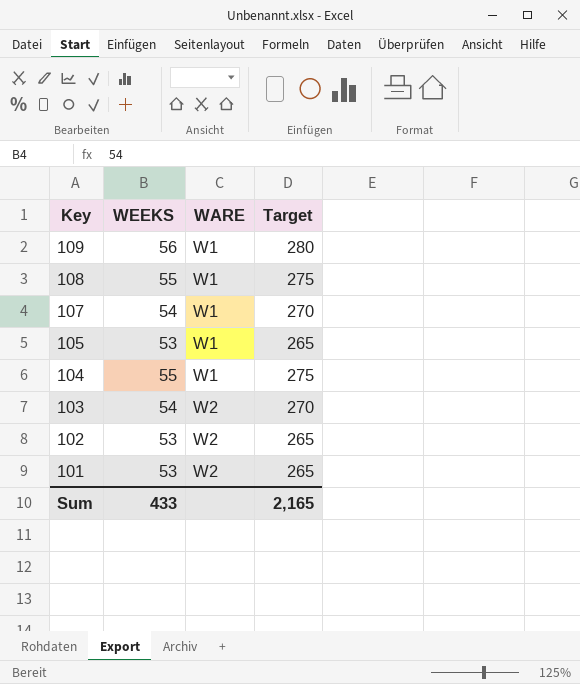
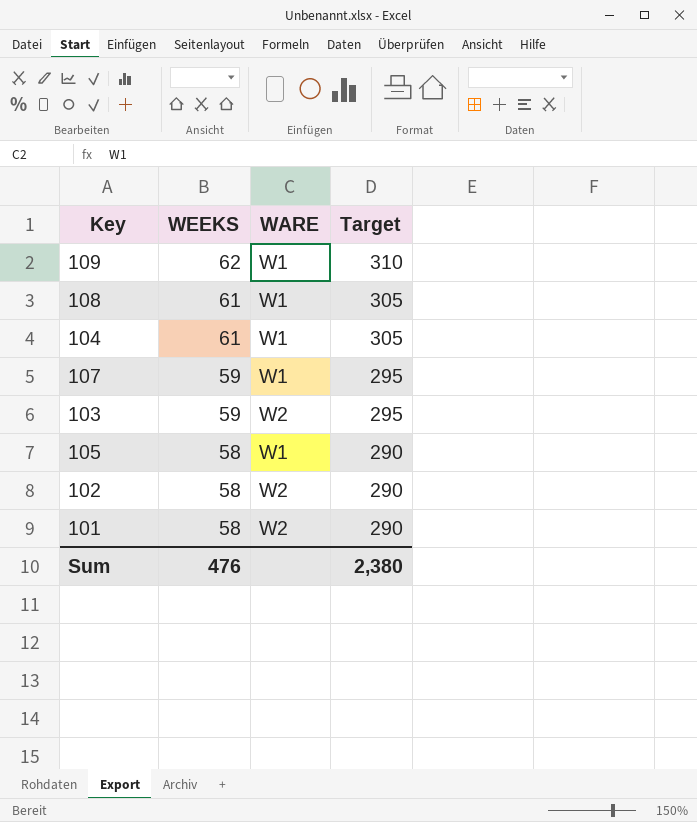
row order: Key descending -> WEEKS descending
109 | WEEKS: 56 -> 62
109 | Target: 280 -> 310
108 | WEEKS: 55 -> 61
108 | Target: 275 -> 305
104 | WEEKS: 55 -> 61
104 | Target: 275 -> 305
107 | WEEKS: 54 -> 59
107 | Target: 270 -> 295
103 | WEEKS: 54 -> 59
103 | Target: 270 -> 295
105 | WEEKS: 53 -> 58
105 | Target: 265 -> 290
102 | WEEKS: 53 -> 58
102 | Target: 265 -> 290
101 | WEEKS: 53 -> 58
101 | Target: 265 -> 290
Sum | WEEKS: 433 -> 476
Sum | Target: 2,165 -> 2,380

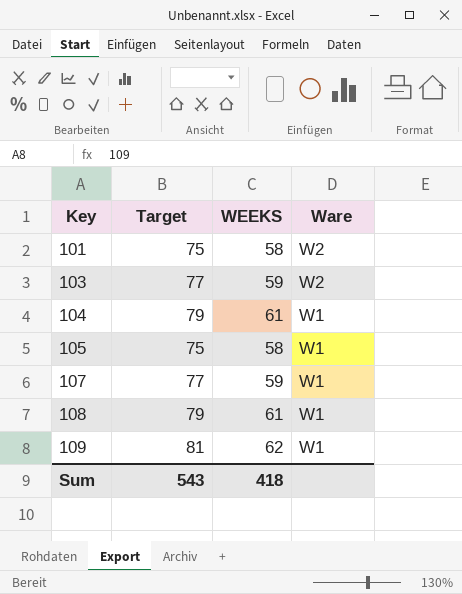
row order: WEEKS descending -> Key ascending
column Target | formula: [WEEKS] * 5 -> [WEEKS] * 1.3
column Target | position: 4 -> 2
column name: WARE -> Ware
row 102: 58 | W2 | 290 -> none
Sum | Target: 2,380 -> 543
Sum | WEEKS: 476 -> 418

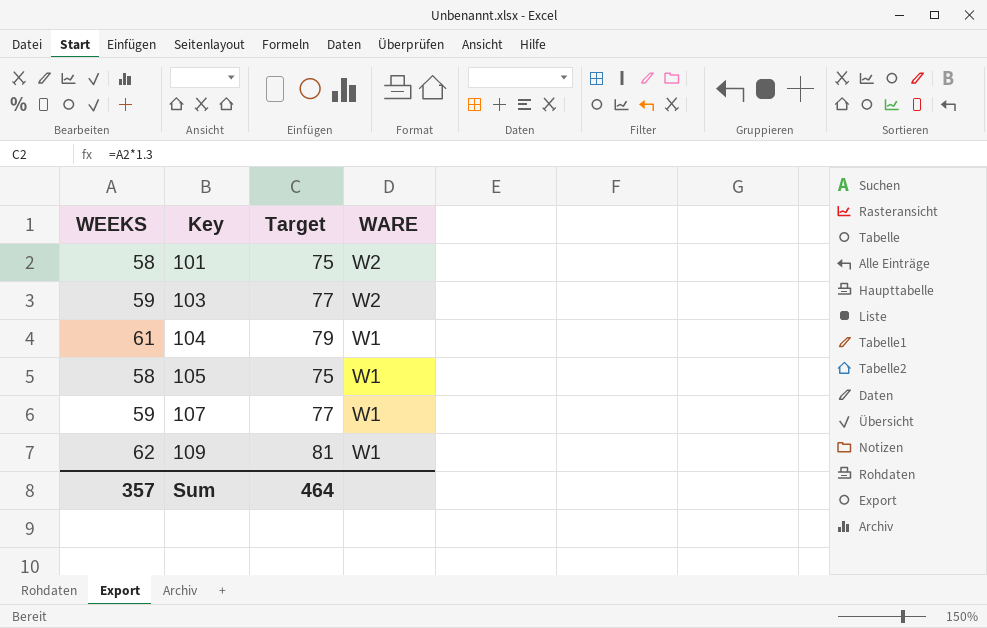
column WEEKS | position: 3 -> 1
column name: Ware -> WARE
row 108: 79 | 61 | W1 -> none
Sum | WEEKS: 418 -> 357
Sum | Target: 543 -> 464

